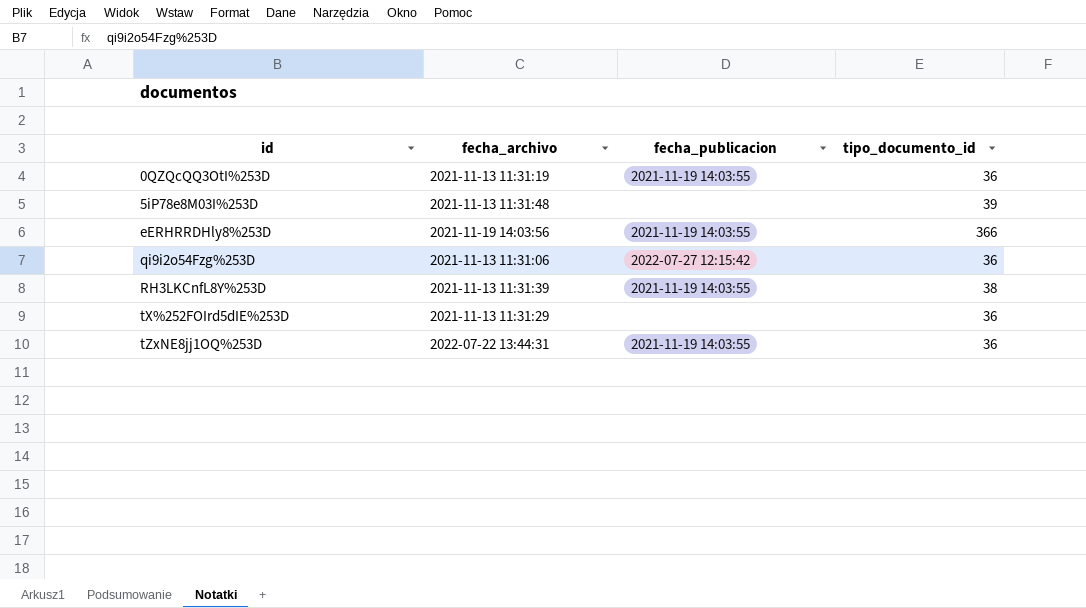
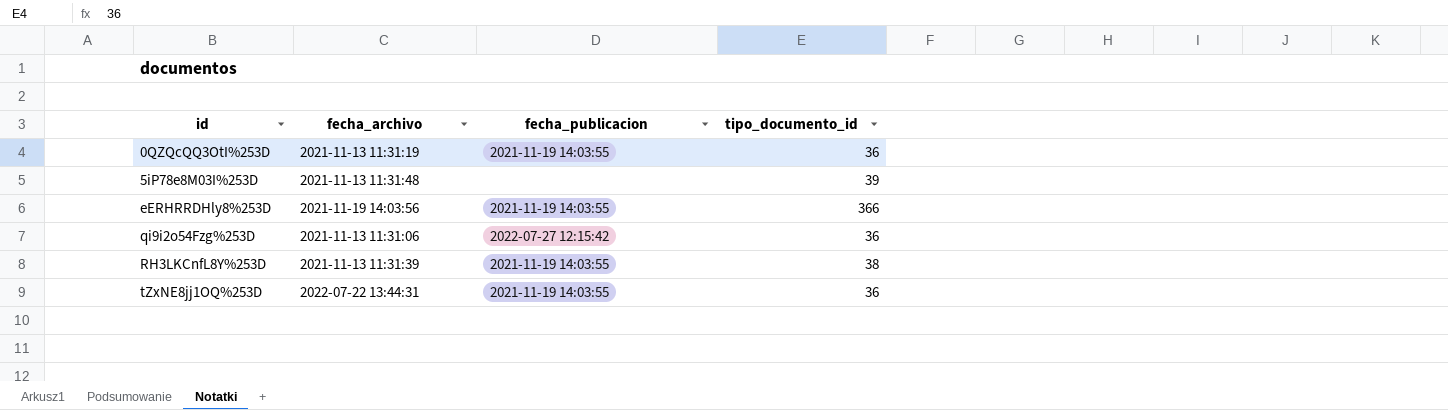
row tX%252FOIrd5dIE%253D: 2021-11-13 11:31:29 | none | 36 -> none

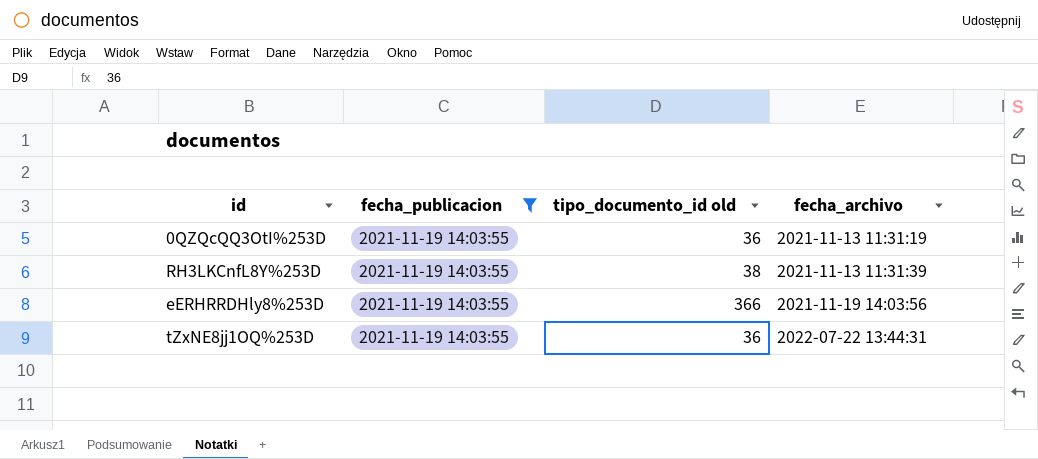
filter: none -> fecha_publicacion = 2021-11-19 14:03:55
row order: id ascending -> fecha_archivo ascending
column name: tipo_documento_id -> tipo_documento_id old
column fecha_archivo | position: 2 -> 4

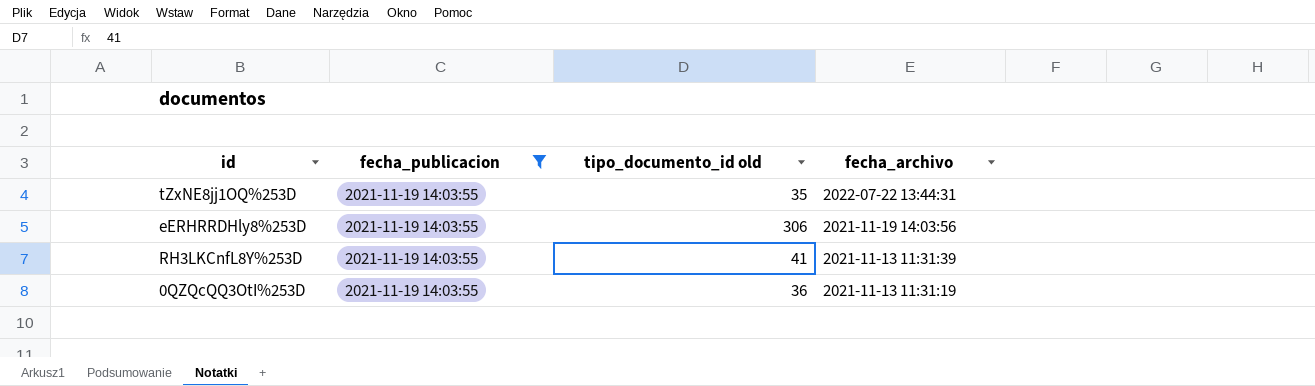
row order: fecha_archivo ascending -> fecha_archivo descending
tZxNE8jj1OQ%253D | tipo_documento_id old: 36 -> 35
eERHRRDHly8%253D | tipo_documento_id old: 366 -> 306
RH3LKCnfL8Y%253D | tipo_documento_id old: 38 -> 41

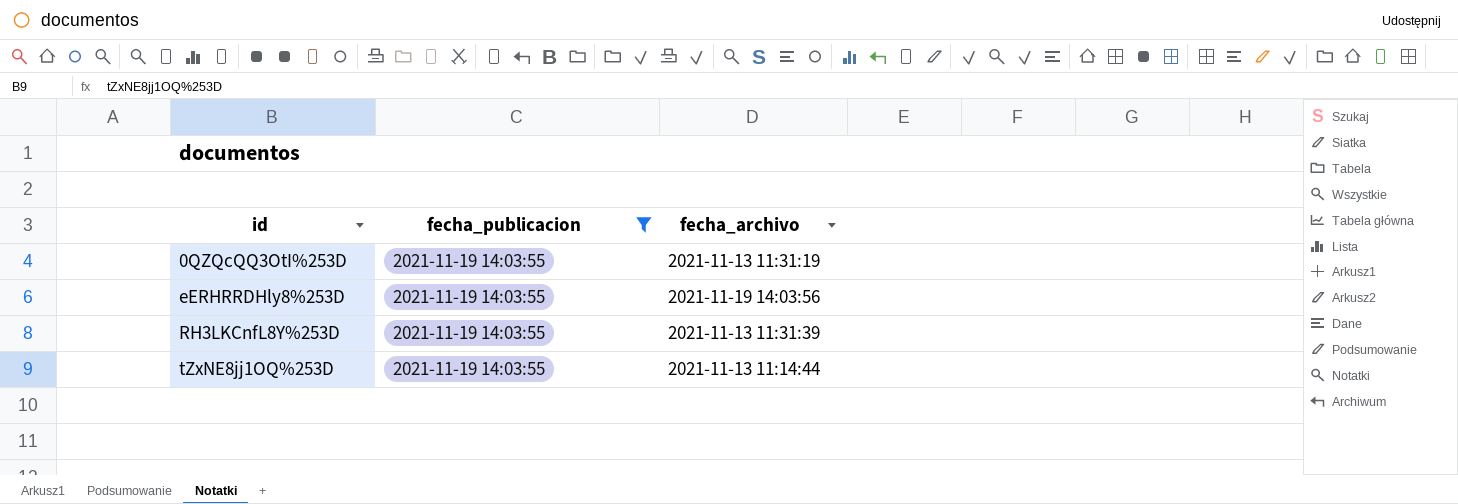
row order: fecha_archivo descending -> id ascending
column tipo_documento_id old | position: 3 -> none
tZxNE8jj1OQ%253D | fecha_archivo: 2022-07-22 13:44:31 -> 2021-11-13 11:14:44

